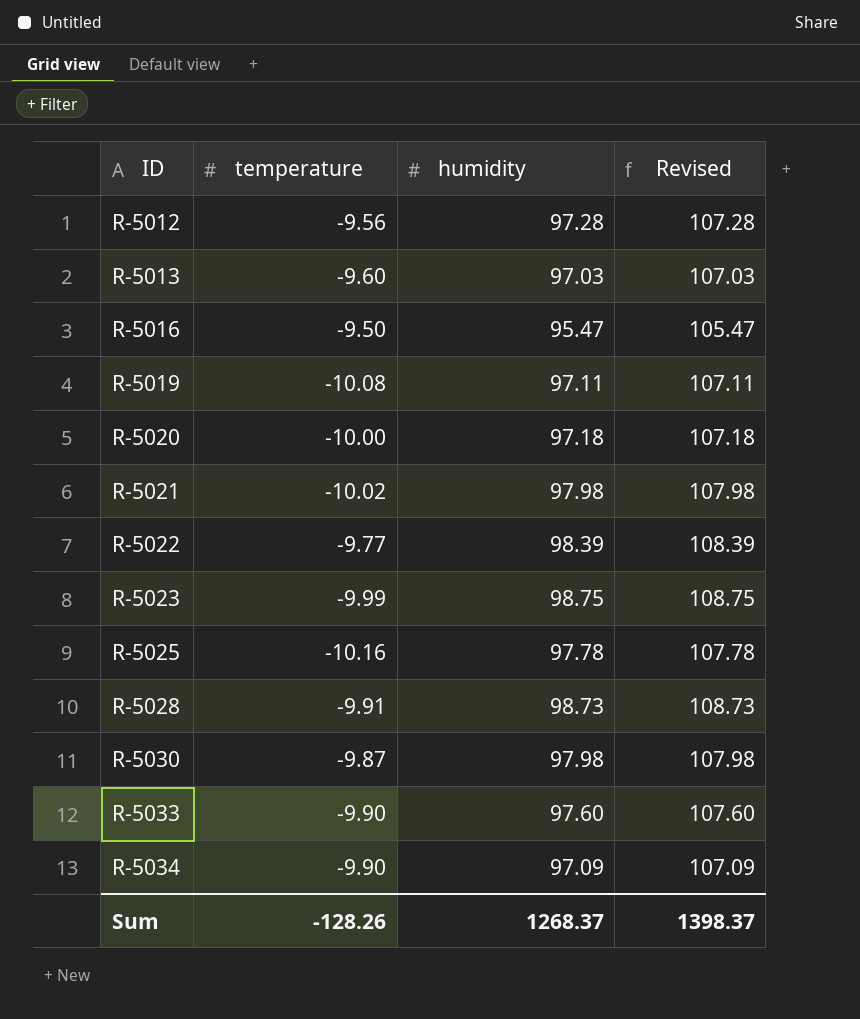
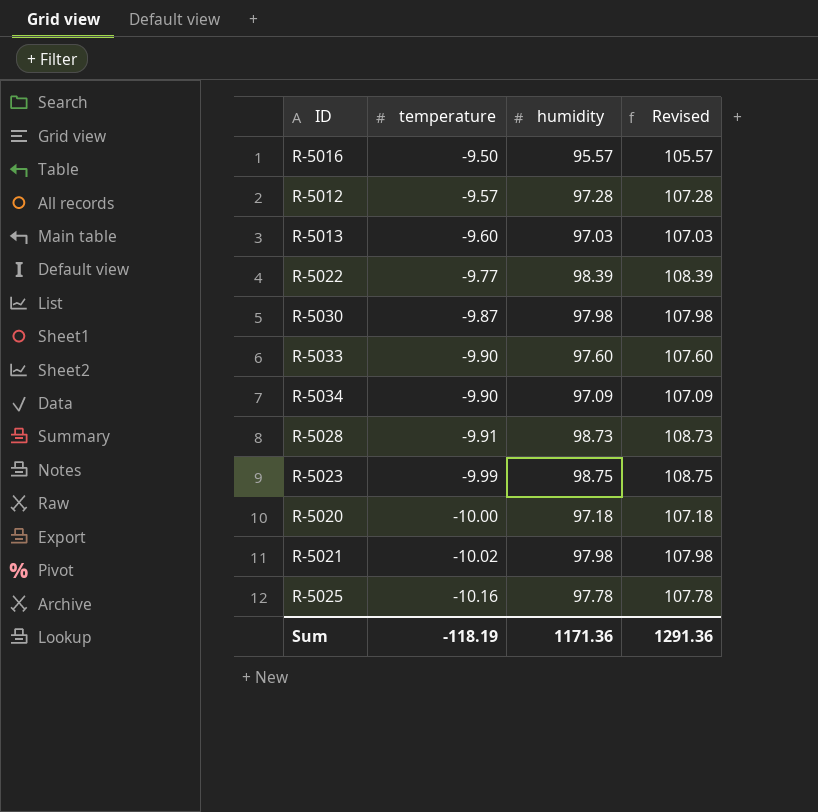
row order: ID ascending -> temperature descending
row R-5019: -10.08 | 97.11 | 107.11 -> none
R-5016 | humidity: 95.47 -> 95.57
R-5016 | Revised: 105.47 -> 105.57
R-5012 | temperature: -9.56 -> -9.57
Sum | temperature: -128.26 -> -118.19
Sum | humidity: 1268.37 -> 1171.36
Sum | Revised: 1398.37 -> 1291.36

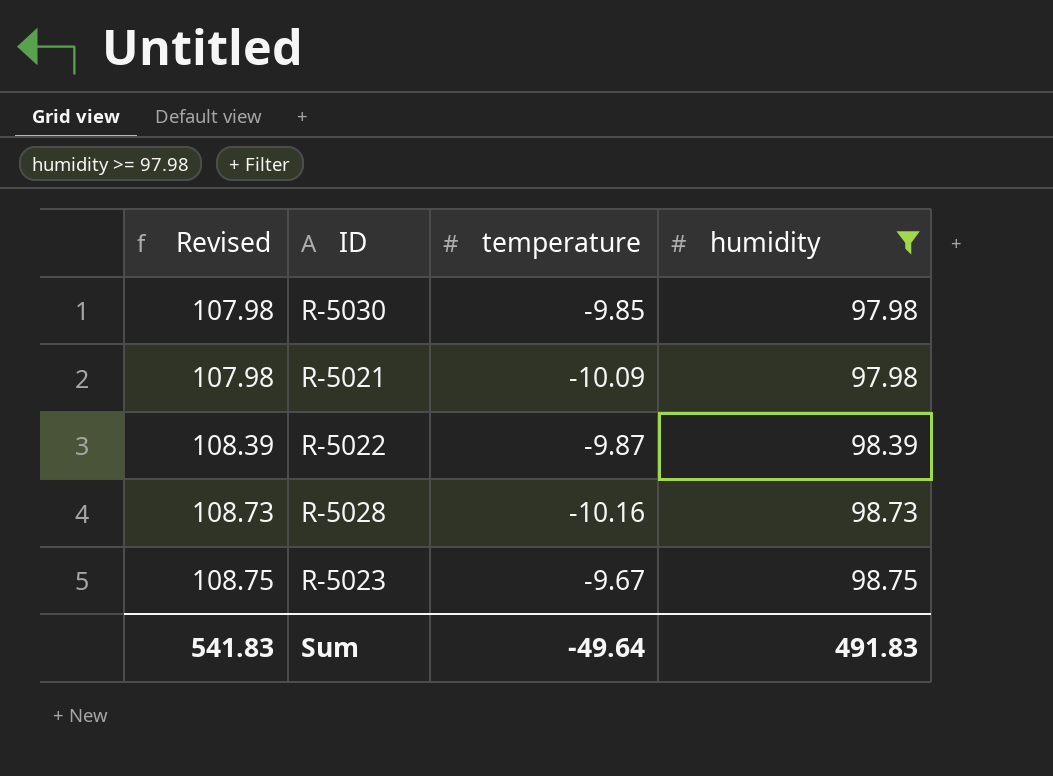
filter: none -> humidity >= 97.98
row order: temperature descending -> Revised ascending
column Revised | position: 4 -> 1
R-5030 | temperature: -9.87 -> -9.85
R-5021 | temperature: -10.02 -> -10.09
R-5022 | temperature: -9.77 -> -9.87
R-5028 | temperature: -9.91 -> -10.16
R-5023 | temperature: -9.99 -> -9.67
Sum | Revised: 1291.36 -> 541.83
Sum | temperature: -118.19 -> -49.64
Sum | humidity: 1171.36 -> 491.83

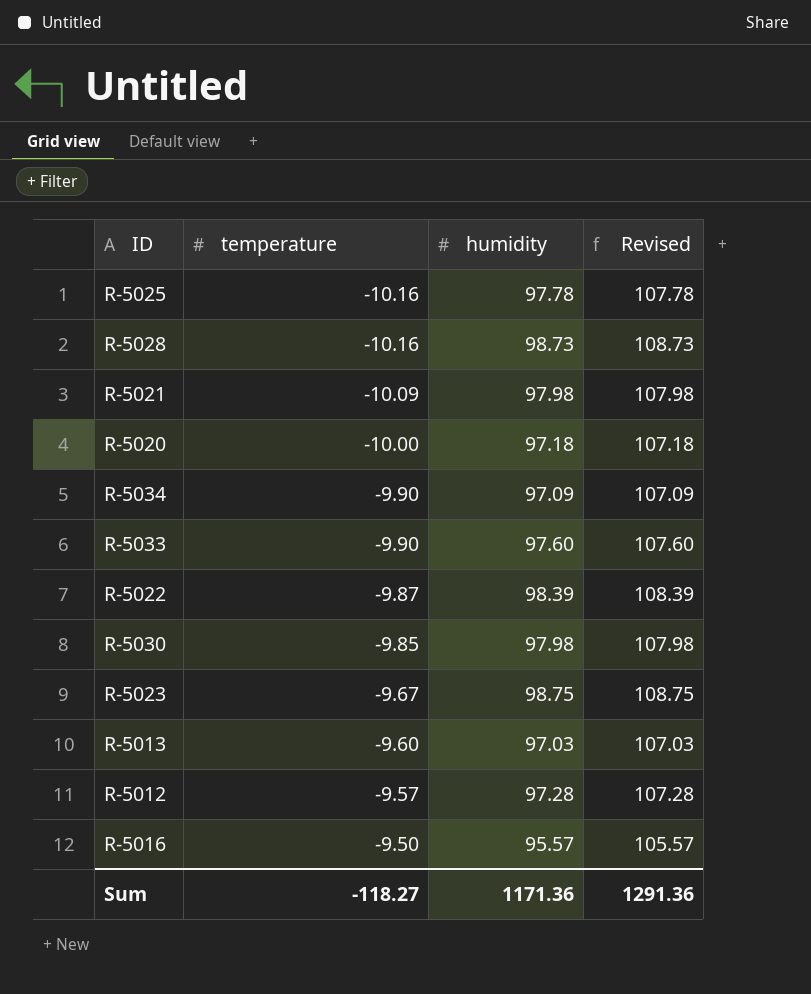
filter: humidity >= 97.98 -> none
row order: Revised ascending -> temperature ascending
column Revised | position: 1 -> 4
Sum | temperature: -49.64 -> -118.27
Sum | humidity: 491.83 -> 1171.36
Sum | Revised: 541.83 -> 1291.36

